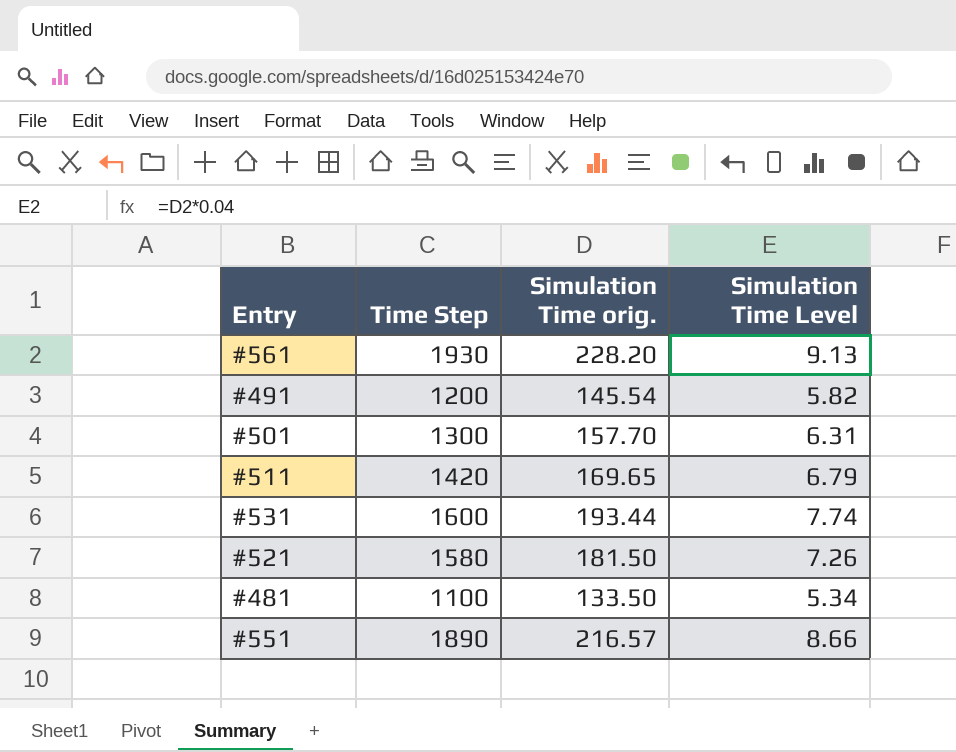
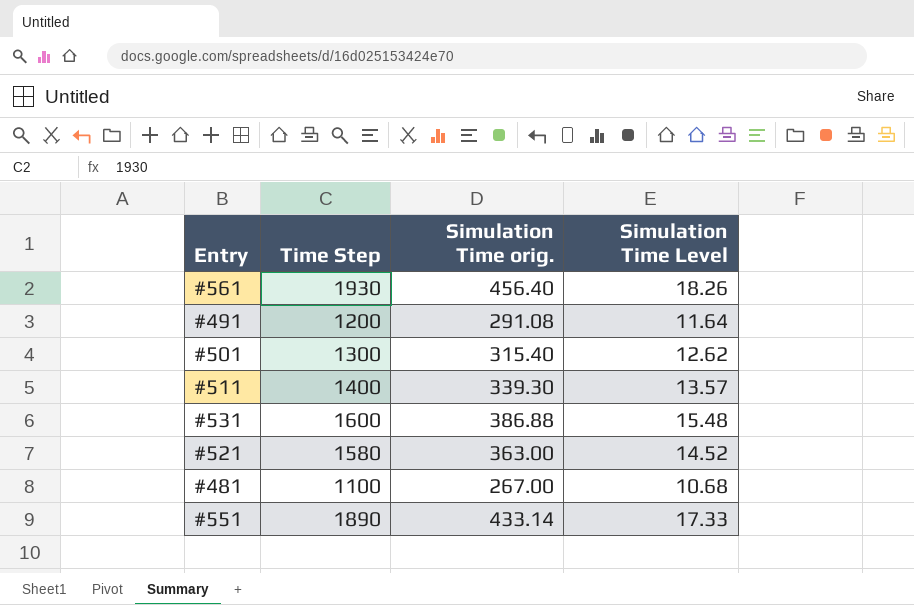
#561 | Simulation Time orig.: 228.20 -> 456.40
#561 | Simulation Time Level: 9.13 -> 18.26
#491 | Simulation Time orig.: 145.54 -> 291.08
#491 | Simulation Time Level: 5.82 -> 11.64
#501 | Simulation Time orig.: 157.70 -> 315.40
#501 | Simulation Time Level: 6.31 -> 12.62
#511 | Time Step: 1420 -> 1400
#511 | Simulation Time orig.: 169.65 -> 339.30
#511 | Simulation Time Level: 6.79 -> 13.57
#531 | Simulation Time orig.: 193.44 -> 386.88
#531 | Simulation Time Level: 7.74 -> 15.48
#521 | Simulation Time orig.: 181.50 -> 363.00
#521 | Simulation Time Level: 7.26 -> 14.52
#481 | Simulation Time orig.: 133.50 -> 267.00
#481 | Simulation Time Level: 5.34 -> 10.68
#551 | Simulation Time orig.: 216.57 -> 433.14
#551 | Simulation Time Level: 8.66 -> 17.33

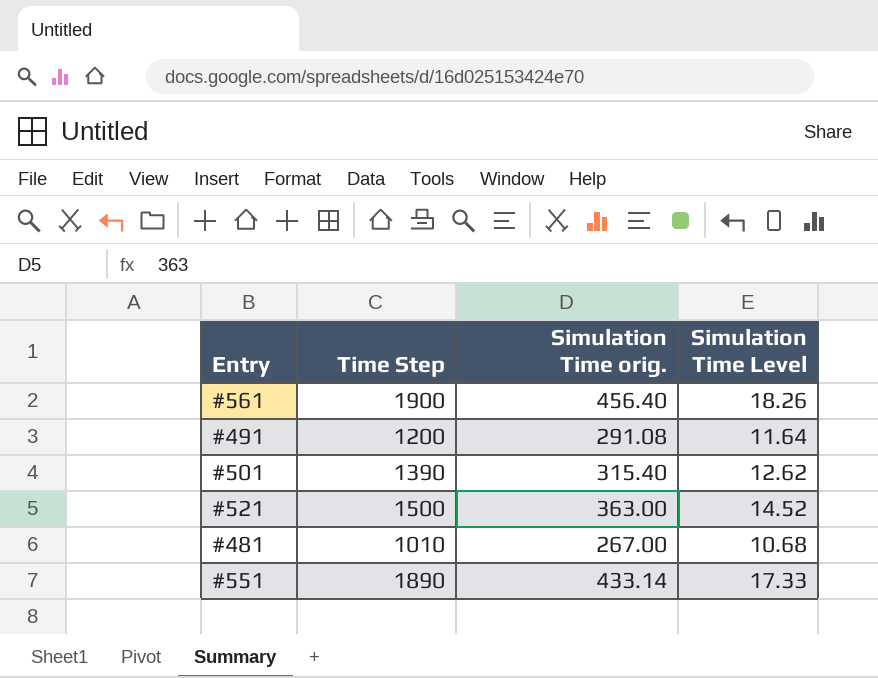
row #511: 1400 | 339.30 | 13.57 -> none
row #531: 1600 | 386.88 | 15.48 -> none
#561 | Time Step: 1930 -> 1900
#501 | Time Step: 1300 -> 1390
#521 | Time Step: 1580 -> 1500
#481 | Time Step: 1100 -> 1010

